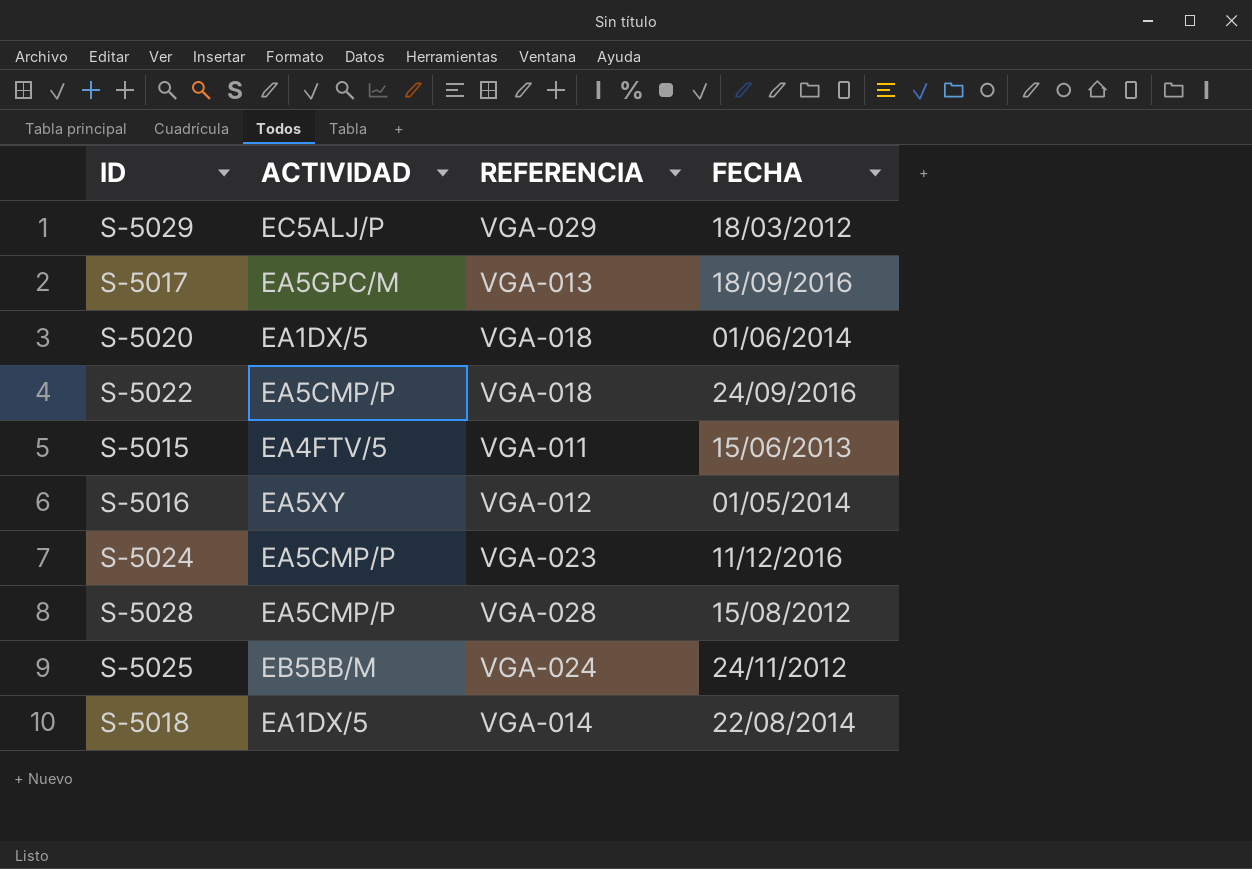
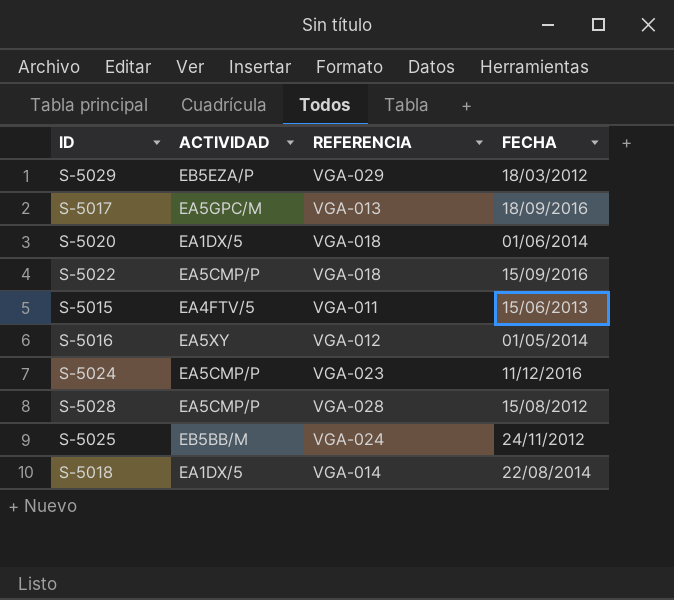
S-5029 | ACTIVIDAD: EC5ALJ/P -> EB5EZA/P
S-5022 | FECHA: 24/09/2016 -> 15/09/2016

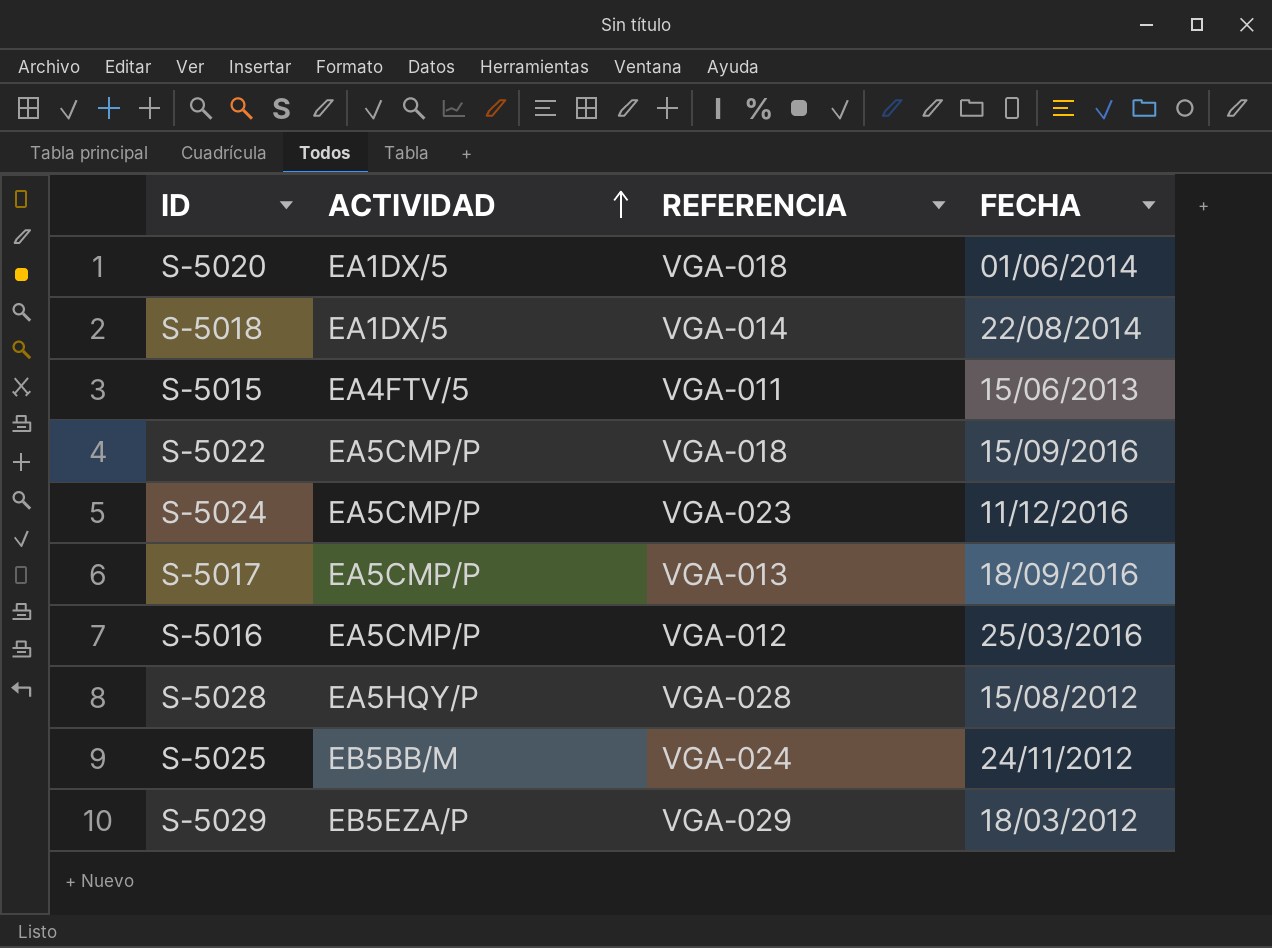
row order: none -> ACTIVIDAD ascending
S-5017 | ACTIVIDAD: EA5GPC/M -> EA5CMP/P
S-5016 | ACTIVIDAD: EA5XY -> EA5CMP/P
S-5016 | FECHA: 01/05/2014 -> 25/03/2016
S-5028 | ACTIVIDAD: EA5CMP/P -> EA5HQY/P

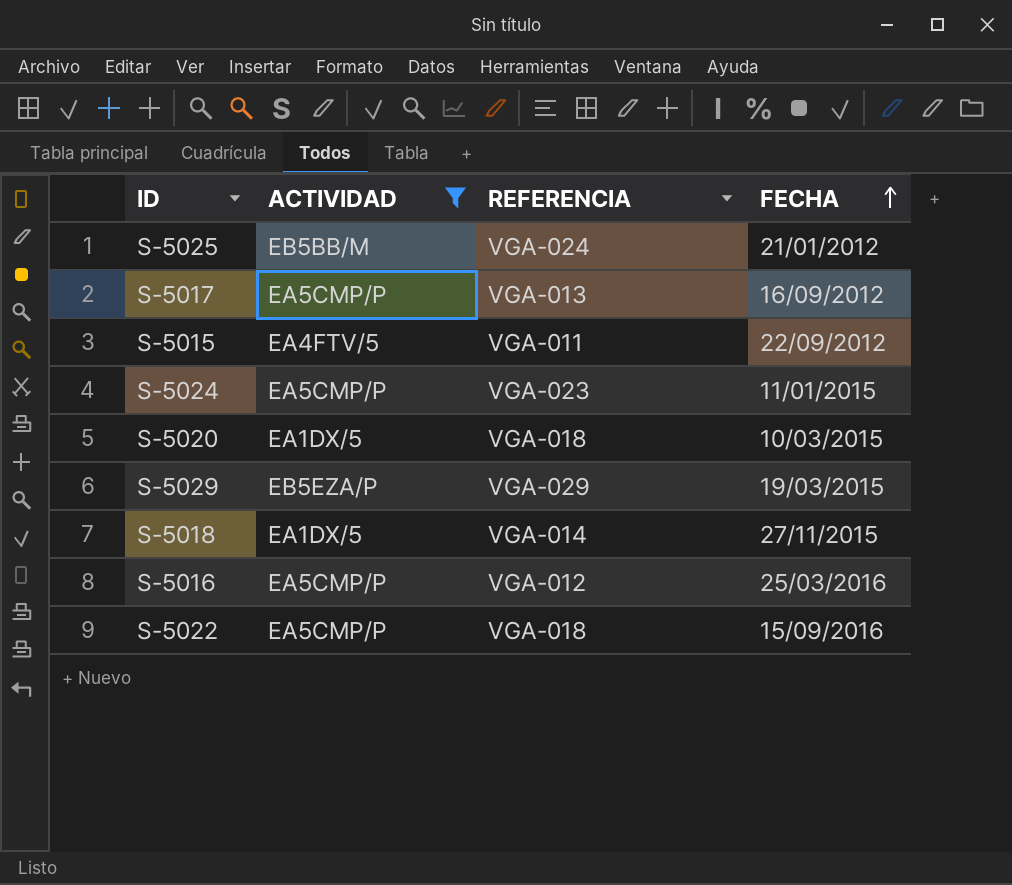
filter: none -> ACTIVIDAD != EA5HQY/P
row order: ACTIVIDAD ascending -> FECHA ascending
S-5025 | FECHA: 24/11/2012 -> 21/01/2012
S-5017 | FECHA: 18/09/2016 -> 16/09/2012
S-5015 | FECHA: 15/06/2013 -> 22/09/2012
S-5024 | FECHA: 11/12/2016 -> 11/01/2015
S-5020 | FECHA: 01/06/2014 -> 10/03/2015
S-5029 | FECHA: 18/03/2012 -> 19/03/2015
S-5018 | FECHA: 22/08/2014 -> 27/11/2015

